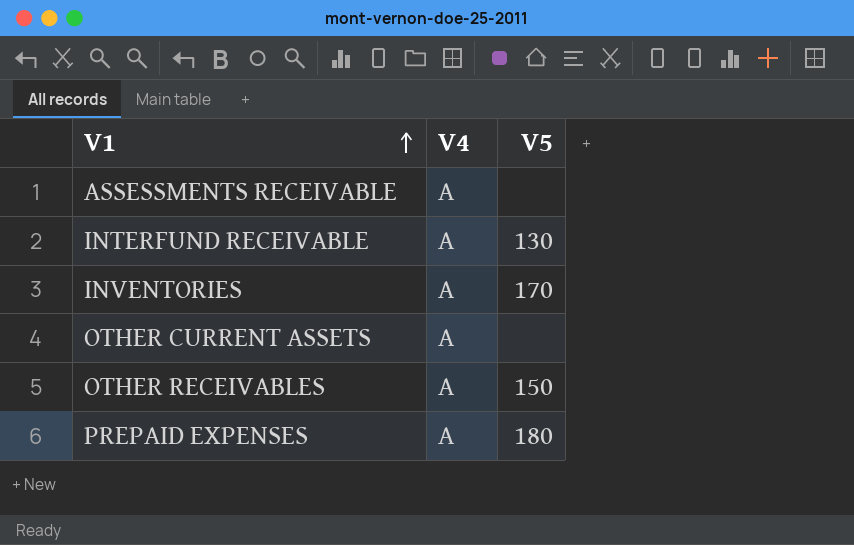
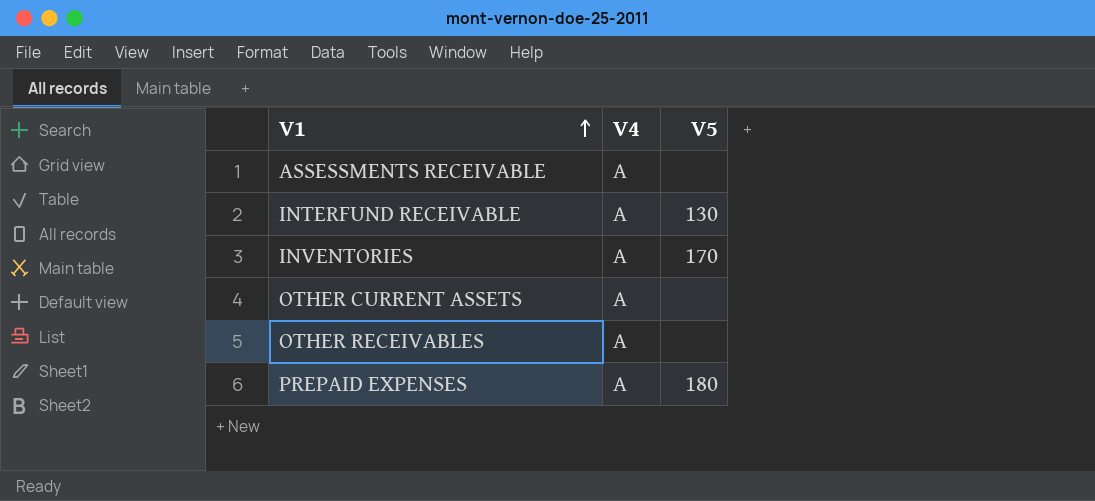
OTHER RECEIVABLES | V5: 150 -> none

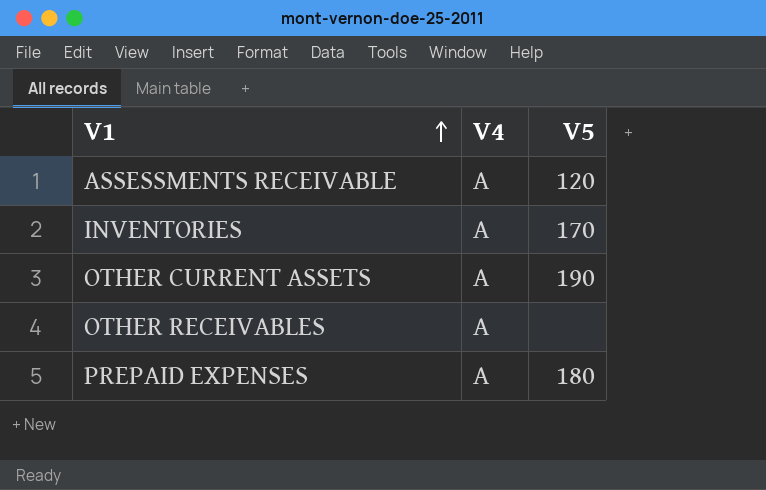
row INTERFUND RECEIVABLE: A | 130 -> none
ASSESSMENTS RECEIVABLE | V5: none -> 120
OTHER CURRENT ASSETS | V5: none -> 190

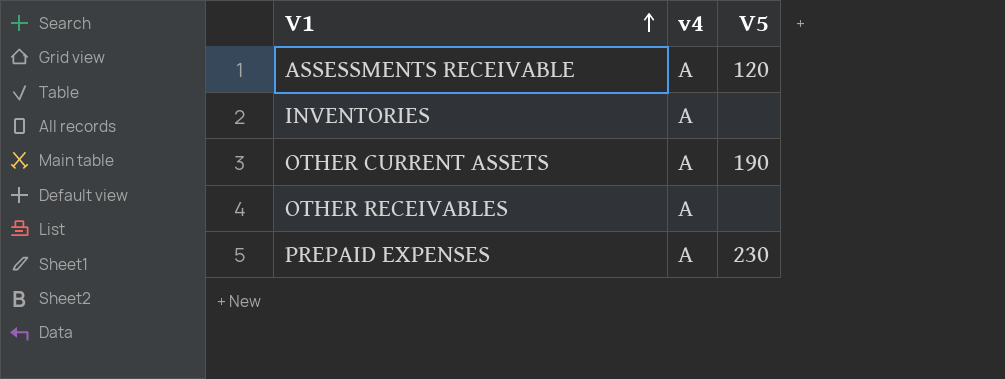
column name: V4 -> v4
INVENTORIES | V5: 170 -> none
PREPAID EXPENSES | V5: 180 -> 230

